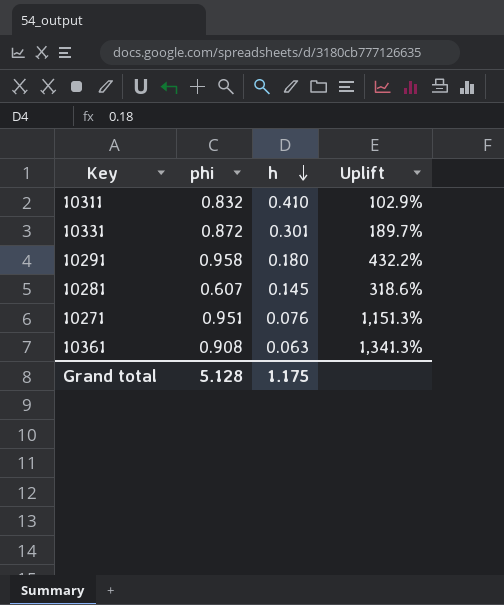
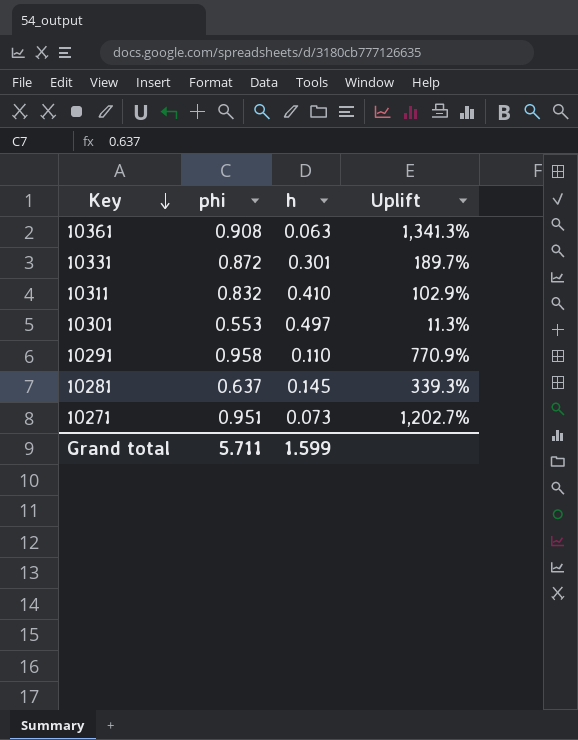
row order: h descending -> Key descending
row 10301: none -> 0.553 | 0.497 | 11.3%
10291 | h: 0.180 -> 0.110
10291 | Uplift: 432.2% -> 770.9%
10281 | phi: 0.607 -> 0.637
10281 | Uplift: 318.6% -> 339.3%
10271 | h: 0.076 -> 0.073
10271 | Uplift: 1,151.3% -> 1,202.7%
Grand total | phi: 5.128 -> 5.711
Grand total | h: 1.175 -> 1.599

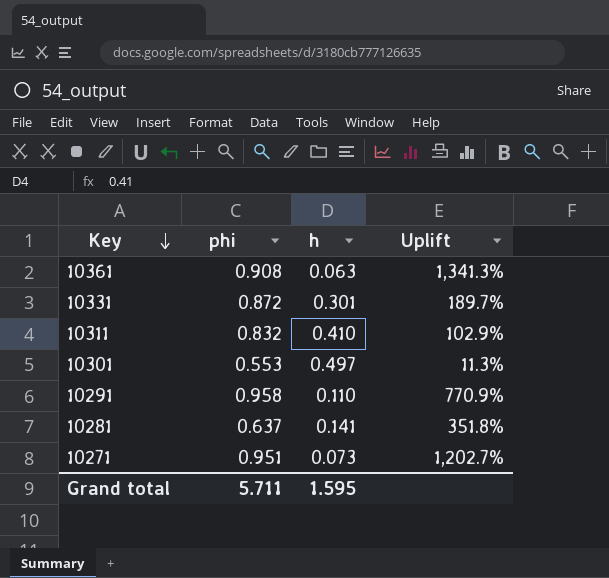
10281 | h: 0.145 -> 0.141
10281 | Uplift: 339.3% -> 351.8%
Grand total | h: 1.599 -> 1.595

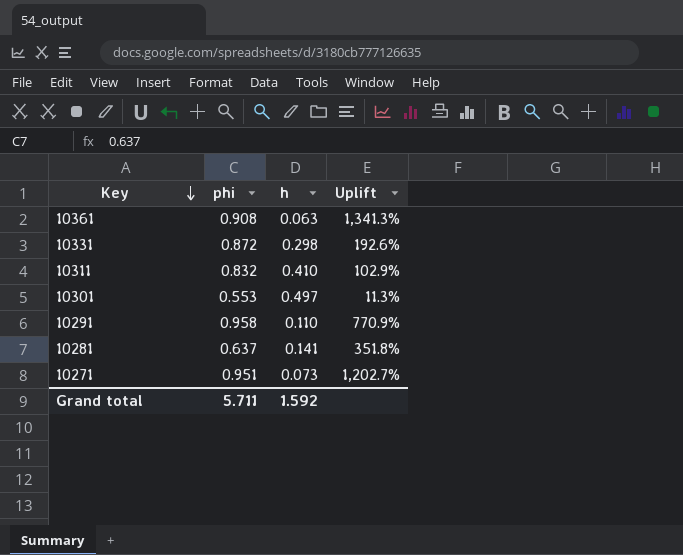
10331 | h: 0.301 -> 0.298
10331 | Uplift: 189.7% -> 192.6%
Grand total | h: 1.595 -> 1.592

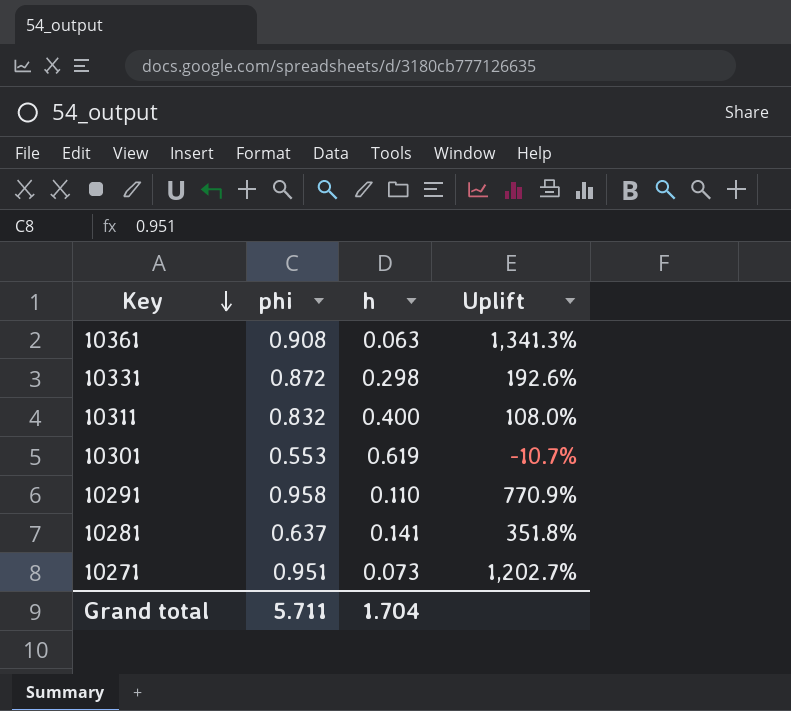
10311 | h: 0.410 -> 0.400
10311 | Uplift: 102.9% -> 108.0%
10301 | h: 0.497 -> 0.619
10301 | Uplift: 11.3% -> -10.7%
Grand total | h: 1.592 -> 1.704

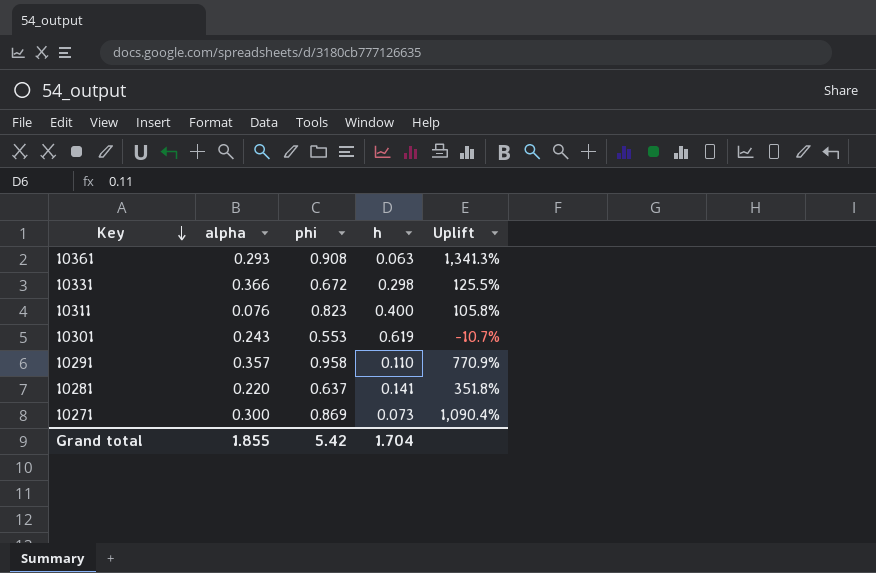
column alpha | position: none -> 2
10331 | phi: 0.872 -> 0.672
10331 | Uplift: 192.6% -> 125.5%
10311 | phi: 0.832 -> 0.823
10311 | Uplift: 108.0% -> 105.8%
10271 | phi: 0.951 -> 0.869
10271 | Uplift: 1,202.7% -> 1,090.4%
Grand total | phi: 5.711 -> 5.42

